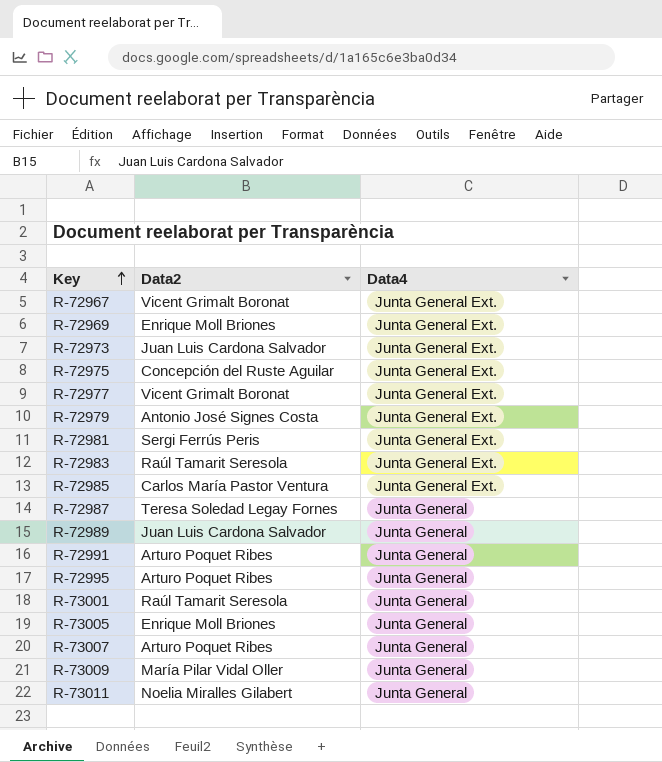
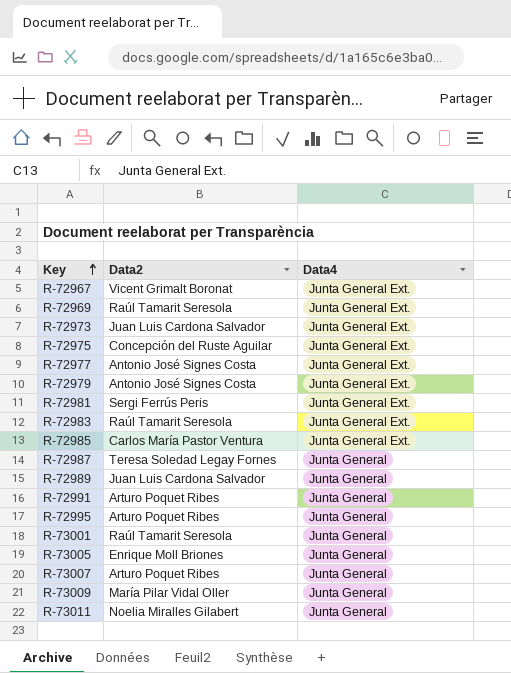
R-72969 | Data2: Enrique Moll Briones -> Raúl Tamarit Seresola
R-72977 | Data2: Vicent Grimalt Boronat -> Antonio José Signes Costa

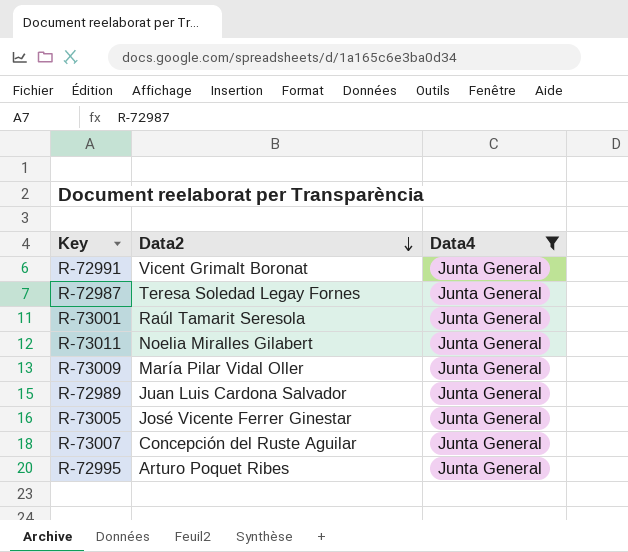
filter: none -> Data4 = Junta General
row order: Key ascending -> Data2 descending
R-72991 | Data2: Arturo Poquet Ribes -> Vicent Grimalt Boronat
R-73005 | Data2: Enrique Moll Briones -> José Vicente Ferrer Ginestar
R-73007 | Data2: Arturo Poquet Ribes -> Concepción del Ruste Aguilar

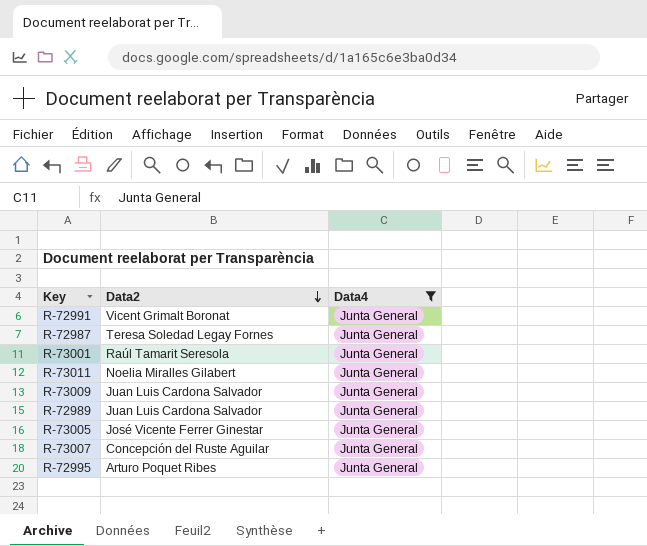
R-73009 | Data2: María Pilar Vidal Oller -> Juan Luis Cardona Salvador

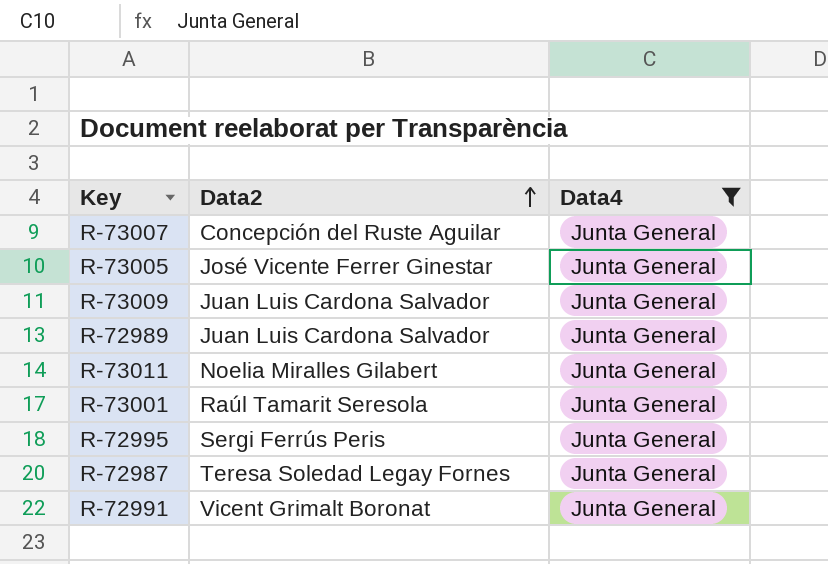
row order: Data2 descending -> Data2 ascending
R-72995 | Data2: Arturo Poquet Ribes -> Sergi Ferrús Peris

